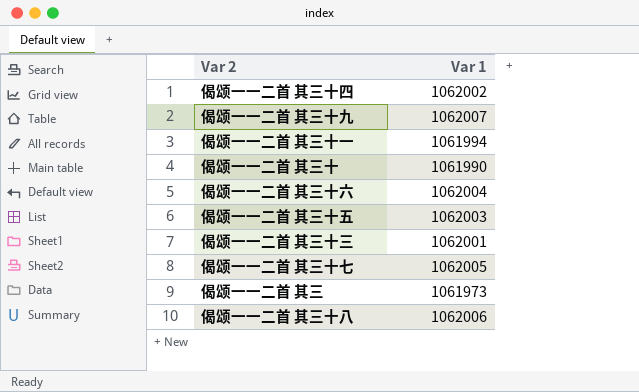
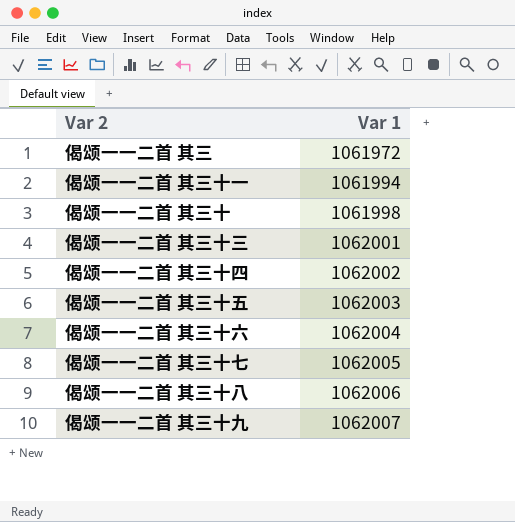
row order: none -> Var 1 ascending
偈颂一一二首 其三 | Var 1: 1061973 -> 1061972
偈颂一一二首 其三十 | Var 1: 1061990 -> 1061998

